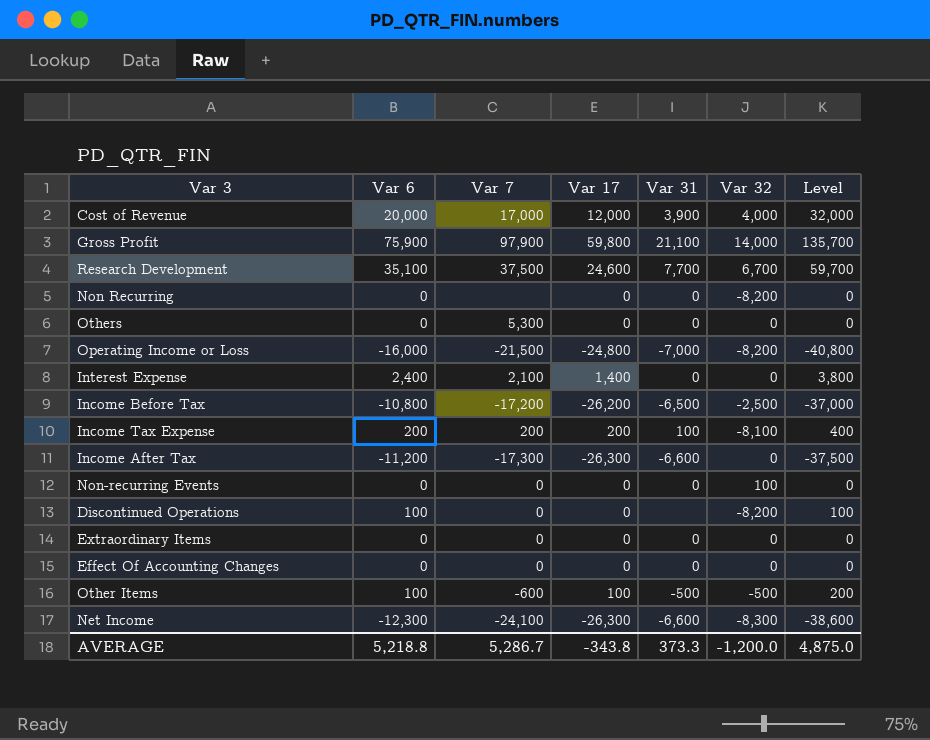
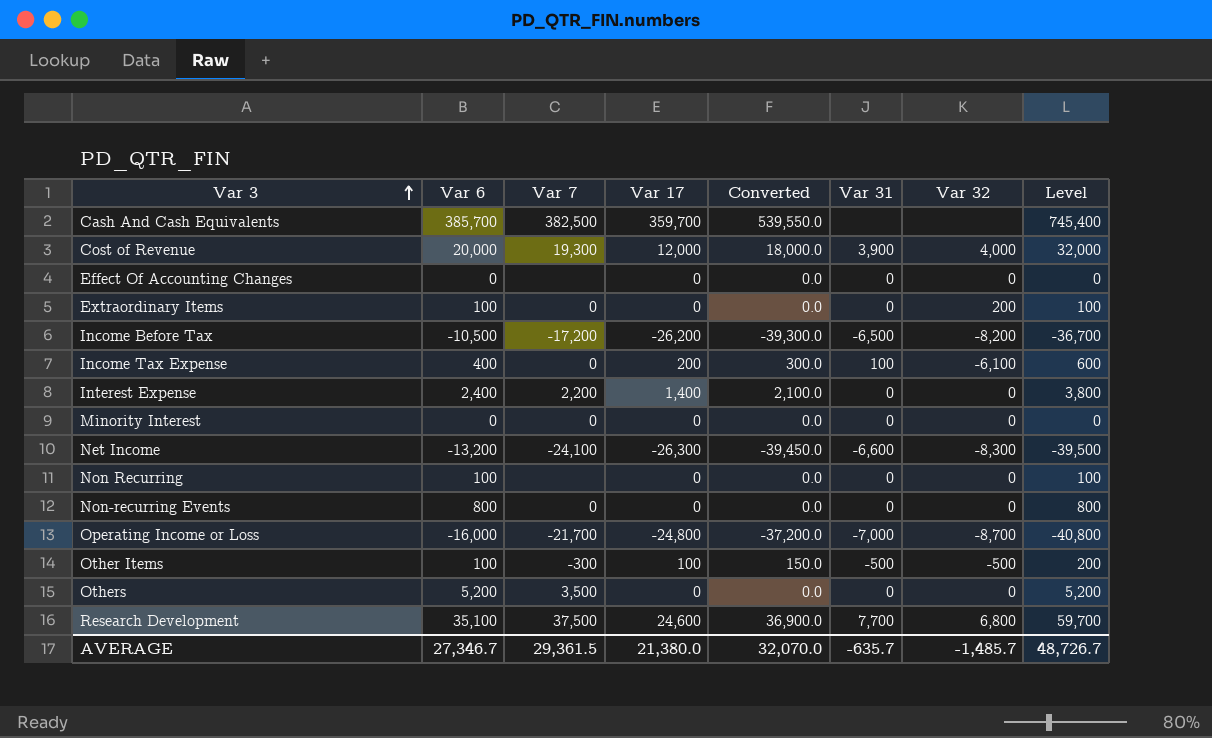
row order: none -> Var 3 ascending
column Converted | formula: none -> [Var 17] * 1.5
row Gross Profit: 75,900 | 97,900 | 59,800 | 21,100 | 14,000 | 135,700 -> none
row Income After Tax: -11,200 | -17,300 | -26,300 | -6,600 | 0 | -37,500 -> none
row Discontinued Operations: 100 | 0 | 0 | none | -8,200 | 100 -> none
row Cash And Cash Equivalents: none -> 385,700 | 382,500 | 359,700 | 539,550.0 | none | none | 745,400
Cost of Revenue | Var 7: 17,000 -> 19,300
Effect Of Accounting Changes | Var 7: 0 -> none
Extraordinary Items | Var 6: 0 -> 100
Extraordinary Items | Var 32: 0 -> 200
Extraordinary Items | Level: 0 -> 100
Income Before Tax | Var 6: -10,800 -> -10,500
Income Before Tax | Var 32: -2,500 -> -8,200
Income Before Tax | Level: -37,000 -> -36,700
Income Tax Expense | Var 6: 200 -> 400
Income Tax Expense | Var 7: 200 -> 0
Income Tax Expense | Var 32: -8,100 -> -6,100
Income Tax Expense | Level: 400 -> 600
Interest Expense | Var 7: 2,100 -> 2,200
row Minority Interest: none -> 0 | 0 | 0 | 0.0 | 0 | 0 | 0
Net Income | Var 6: -12,300 -> -13,200
Net Income | Level: -38,600 -> -39,500
Non Recurring | Var 6: 0 -> 100
Non Recurring | Var 32: -8,200 -> 0
Non Recurring | Level: 0 -> 100
Non-recurring Events | Var 6: 0 -> 800
Non-recurring Events | Var 32: 100 -> 0
Non-recurring Events | Level: 0 -> 800
Operating Income or Loss | Var 7: -21,500 -> -21,700
Operating Income or Loss | Var 32: -8,200 -> -8,700
Other Items | Var 7: -600 -> -300
Others | Var 6: 0 -> 5,200
Others | Var 7: 5,300 -> 3,500
Others | Level: 0 -> 5,200
Research Development | Var 32: 6,700 -> 6,800
AVERAGE | Var 6: 5,218.8 -> 27,346.7
AVERAGE | Var 7: 5,286.7 -> 29,361.5
AVERAGE | Var 17: -343.8 -> 21,380.0
AVERAGE | Var 31: 373.3 -> -635.7
AVERAGE | Var 32: -1,200.0 -> -1,485.7
AVERAGE | Level: 4,875.0 -> 48,726.7

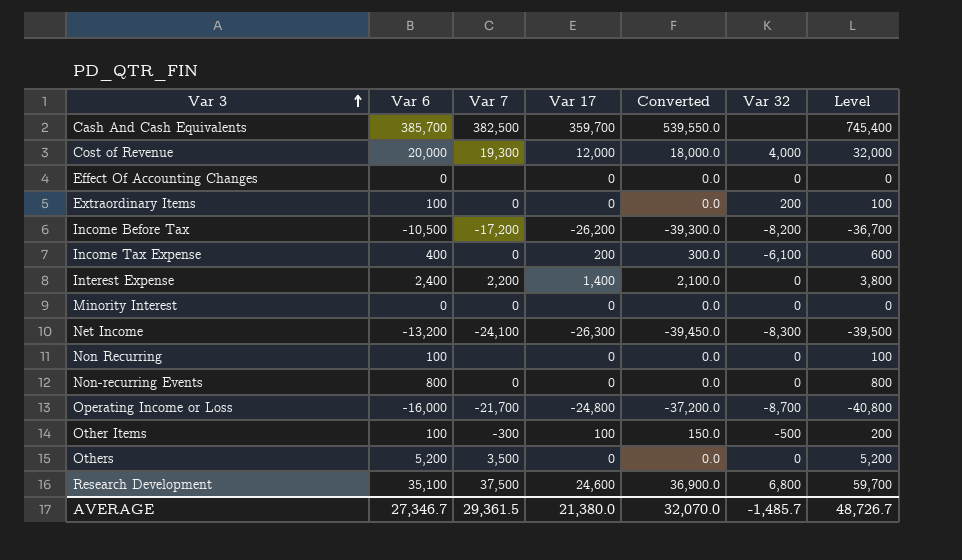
column Var 31 | position: 6 -> none

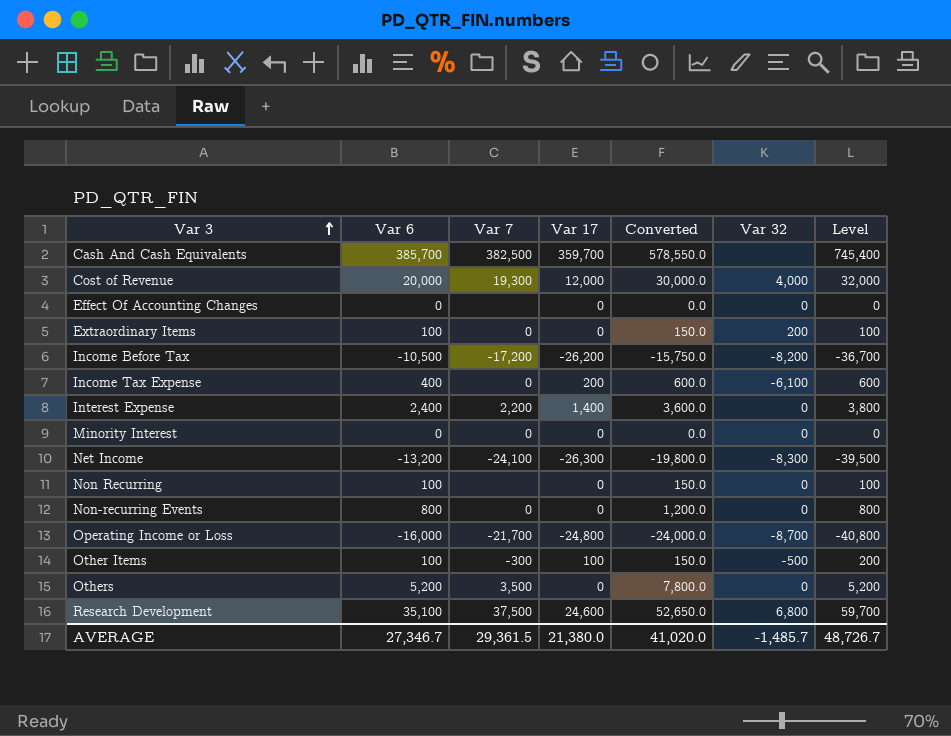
column Converted | formula: [Var 17] * 1.5 -> [Var 6] * 1.5
AVERAGE | Converted: 32,070.0 -> 41,020.0

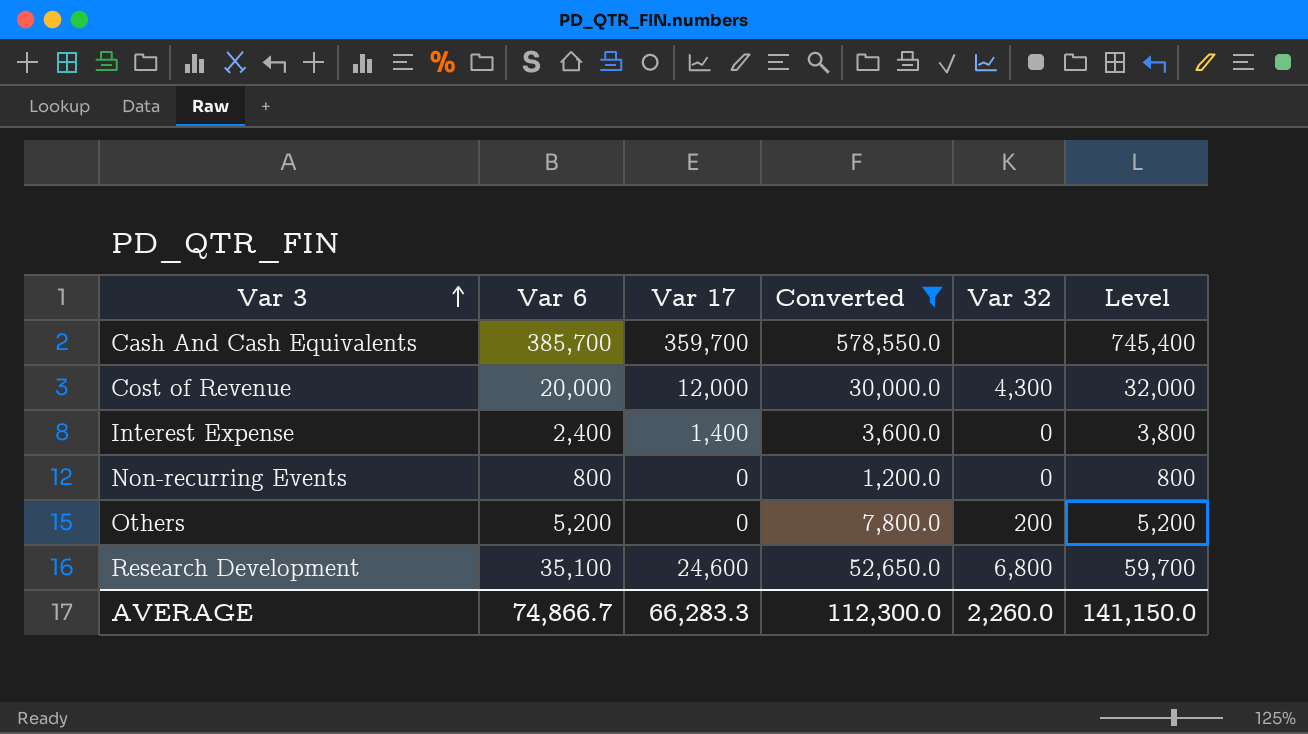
filter: none -> Converted >= 1,200.0
column Var 7 | position: 3 -> none
Cost of Revenue | Var 32: 4,000 -> 4,300
Others | Var 32: 0 -> 200
AVERAGE | Var 6: 27,346.7 -> 74,866.7
AVERAGE | Var 17: 21,380.0 -> 66,283.3
AVERAGE | Converted: 41,020.0 -> 112,300.0
AVERAGE | Var 32: -1,485.7 -> 2,260.0
AVERAGE | Level: 48,726.7 -> 141,150.0

